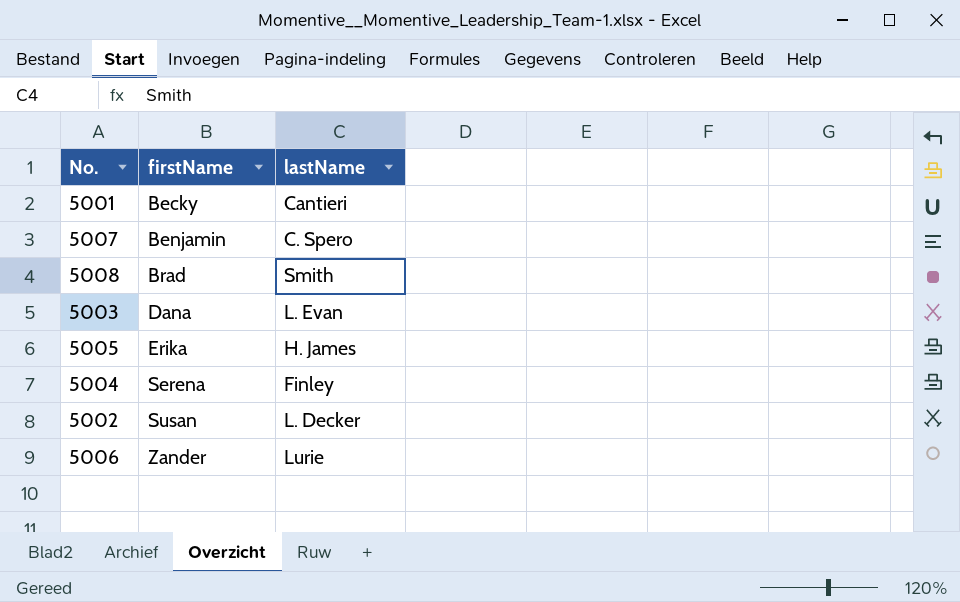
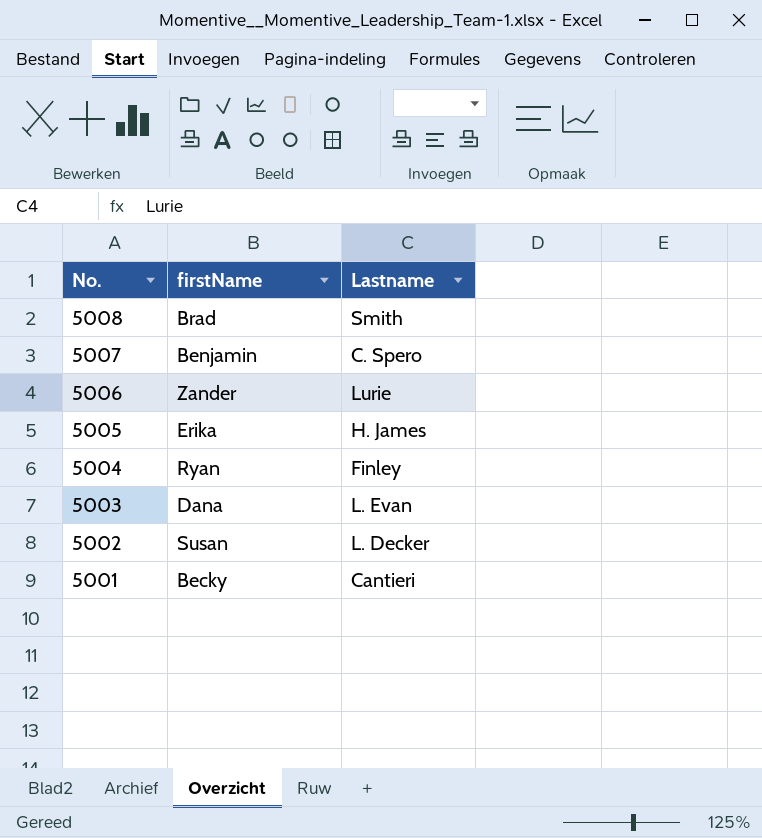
row order: firstName ascending -> No. descending
column name: lastName -> Lastname
5004 | firstName: Serena -> Ryan

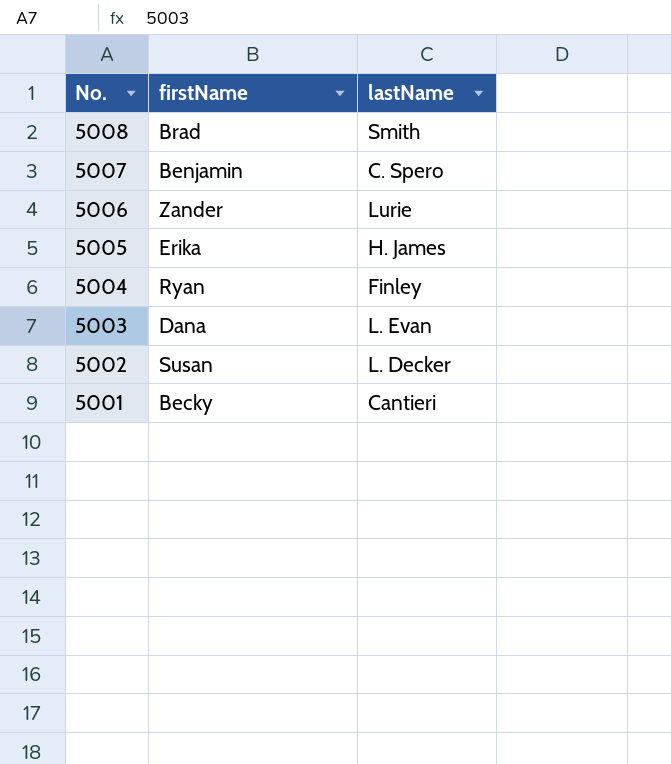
column name: Lastname -> lastName

